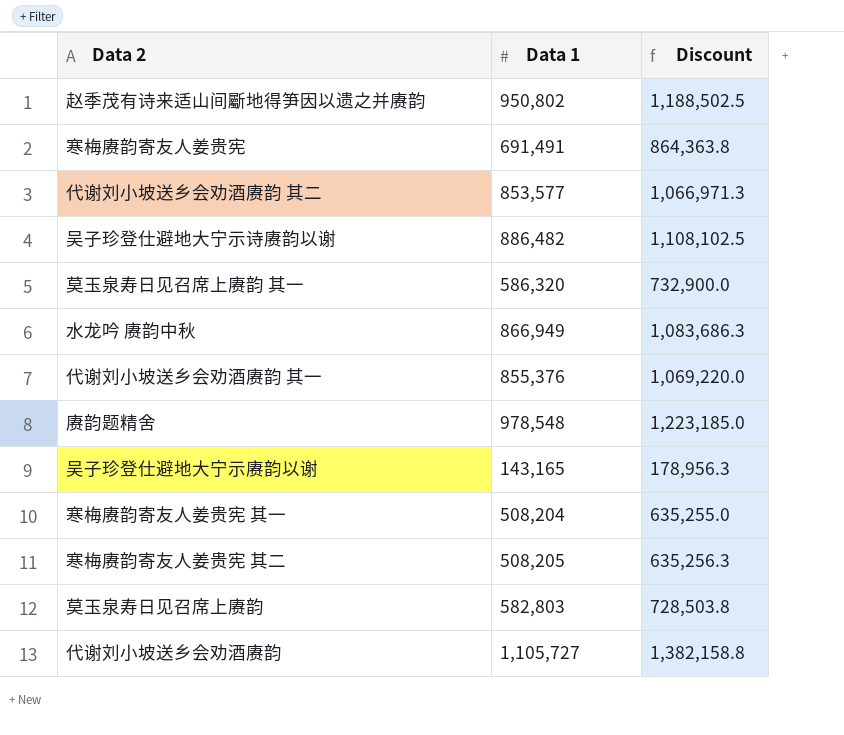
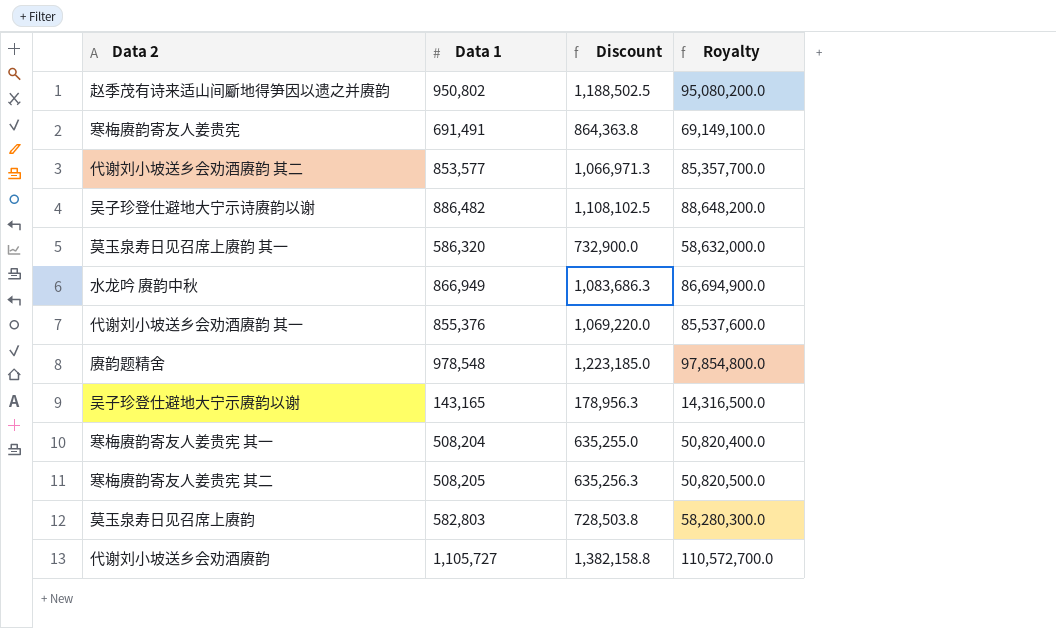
column Royalty | formula: none -> [Data 1] * 100

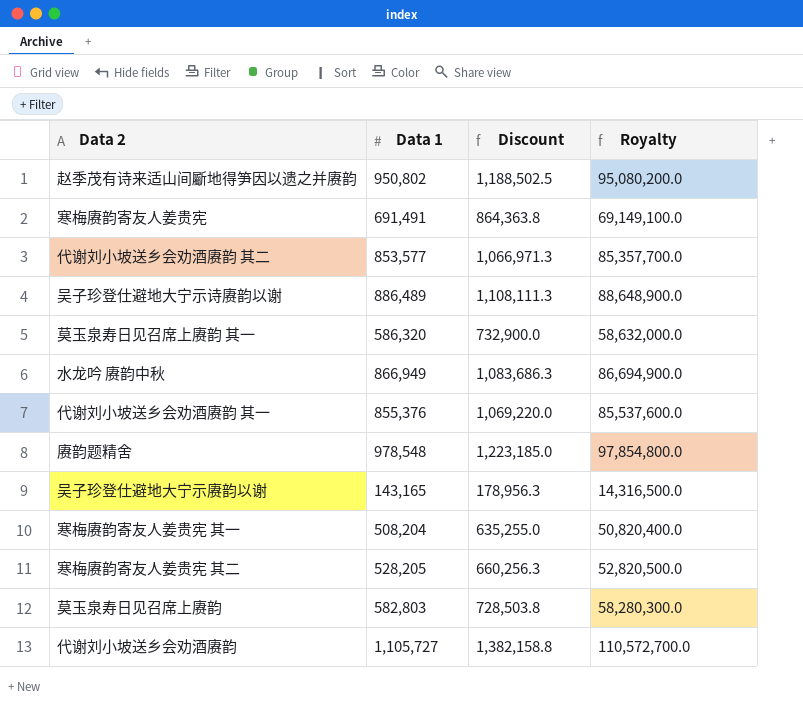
吴子珍登仕避地大宁示诗赓韵以谢 | Data 1: 886,482 -> 886,489
吴子珍登仕避地大宁示诗赓韵以谢 | Discount: 1,108,102.5 -> 1,108,111.3
吴子珍登仕避地大宁示诗赓韵以谢 | Royalty: 88,648,200.0 -> 88,648,900.0
寒梅赓韵寄友人姜贵宪 其二 | Data 1: 508,205 -> 528,205
寒梅赓韵寄友人姜贵宪 其二 | Discount: 635,256.3 -> 660,256.3
寒梅赓韵寄友人姜贵宪 其二 | Royalty: 50,820,500.0 -> 52,820,500.0

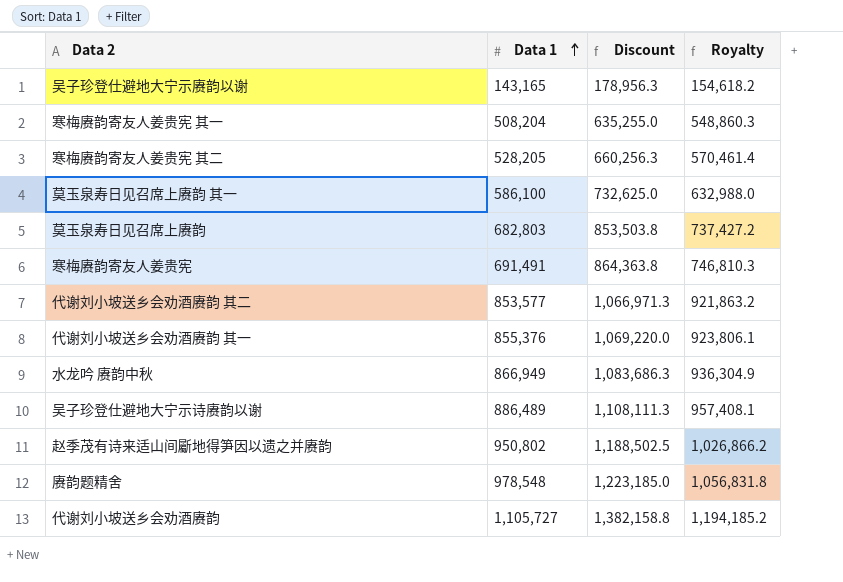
row order: none -> Data 1 ascending
column Royalty | formula: [Data 1] * 100 -> [Data 1] * 1.08
莫玉泉寿日见召席上赓韵 其一 | Data 1: 586,320 -> 586,100
莫玉泉寿日见召席上赓韵 其一 | Discount: 732,900.0 -> 732,625.0
莫玉泉寿日见召席上赓韵 | Data 1: 582,803 -> 682,803
莫玉泉寿日见召席上赓韵 | Discount: 728,503.8 -> 853,503.8

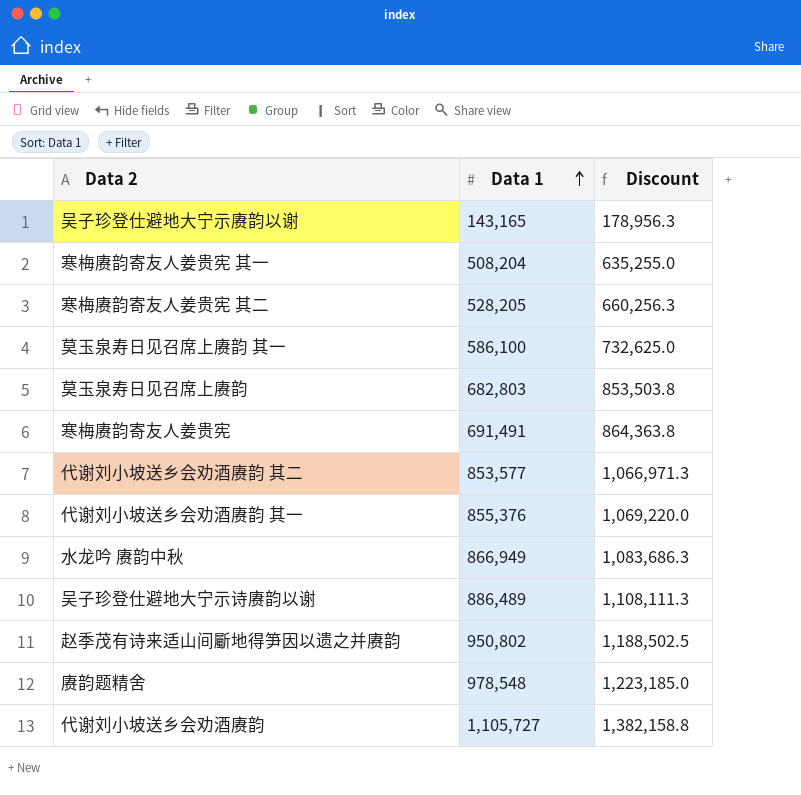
column Royalty | formula: [Data 1] * 1.08 -> none

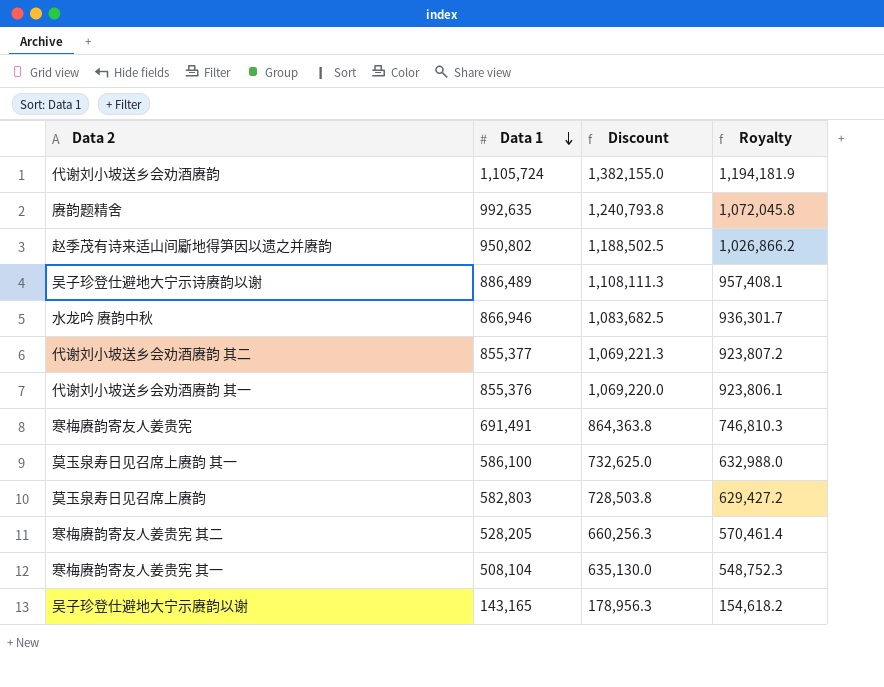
row order: Data 1 ascending -> Data 1 descending
column Royalty | formula: none -> [Data 1] * 1.08
代谢刘小坡送乡会劝酒赓韵 | Data 1: 1,105,727 -> 1,105,724
代谢刘小坡送乡会劝酒赓韵 | Discount: 1,382,158.8 -> 1,382,155.0
赓韵题精舍 | Data 1: 978,548 -> 992,635
赓韵题精舍 | Discount: 1,223,185.0 -> 1,240,793.8
水龙吟 赓韵中秋 | Data 1: 866,949 -> 866,946
水龙吟 赓韵中秋 | Discount: 1,083,686.3 -> 1,083,682.5
代谢刘小坡送乡会劝酒赓韵 其二 | Data 1: 853,577 -> 855,377
代谢刘小坡送乡会劝酒赓韵 其二 | Discount: 1,066,971.3 -> 1,069,221.3
莫玉泉寿日见召席上赓韵 | Data 1: 682,803 -> 582,803
莫玉泉寿日见召席上赓韵 | Discount: 853,503.8 -> 728,503.8
寒梅赓韵寄友人姜贵宪 其一 | Data 1: 508,204 -> 508,104
寒梅赓韵寄友人姜贵宪 其一 | Discount: 635,255.0 -> 635,130.0

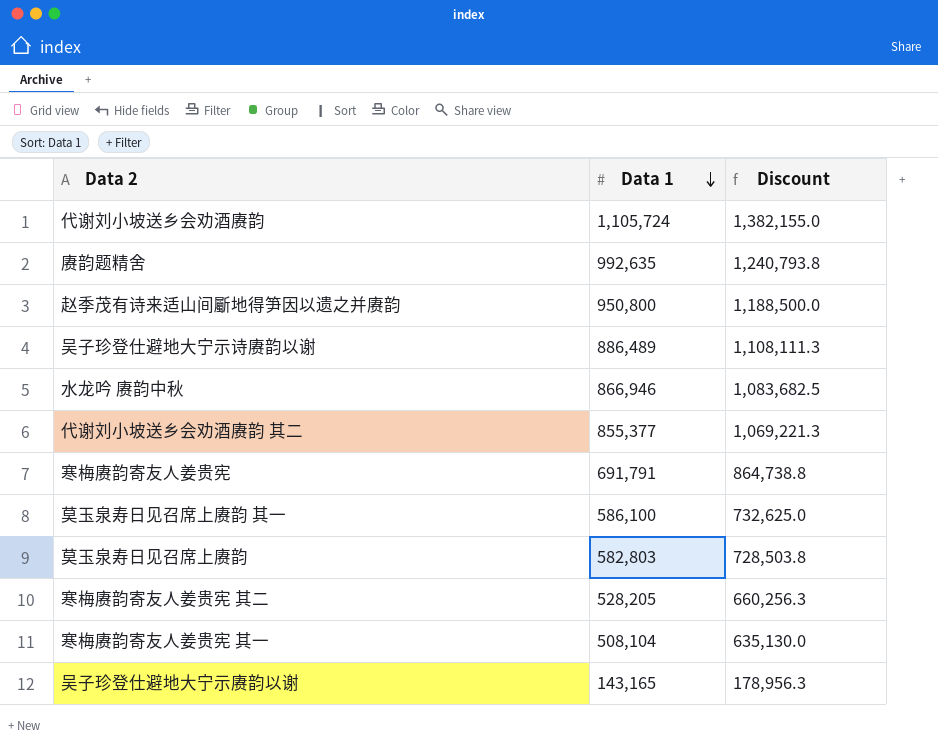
column Royalty | formula: [Data 1] * 1.08 -> none
row 代谢刘小坡送乡会劝酒赓韵 其一: 855,376 | 1,069,220.0 | 923,806.1 -> none
赵季茂有诗来适山间斸地得笋因以遗之并赓韵 | Data 1: 950,802 -> 950,800
赵季茂有诗来适山间斸地得笋因以遗之并赓韵 | Discount: 1,188,502.5 -> 1,188,500.0
寒梅赓韵寄友人姜贵宪 | Data 1: 691,491 -> 691,791
寒梅赓韵寄友人姜贵宪 | Discount: 864,363.8 -> 864,738.8

